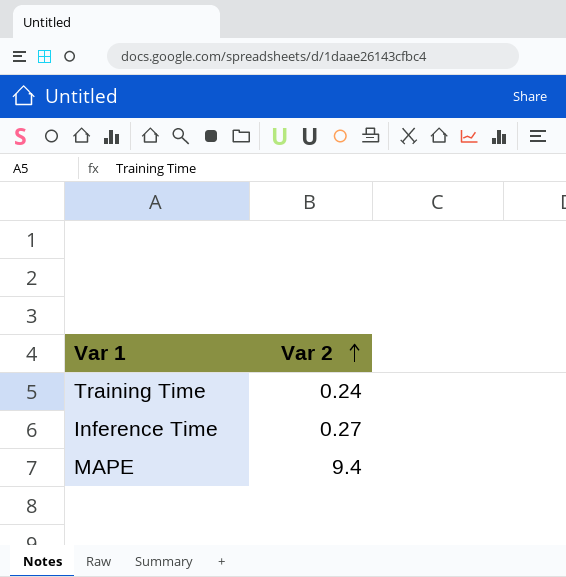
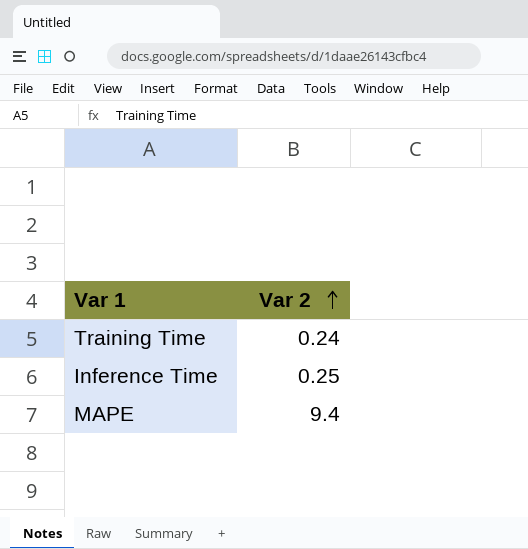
Inference Time | Var 2: 0.27 -> 0.25

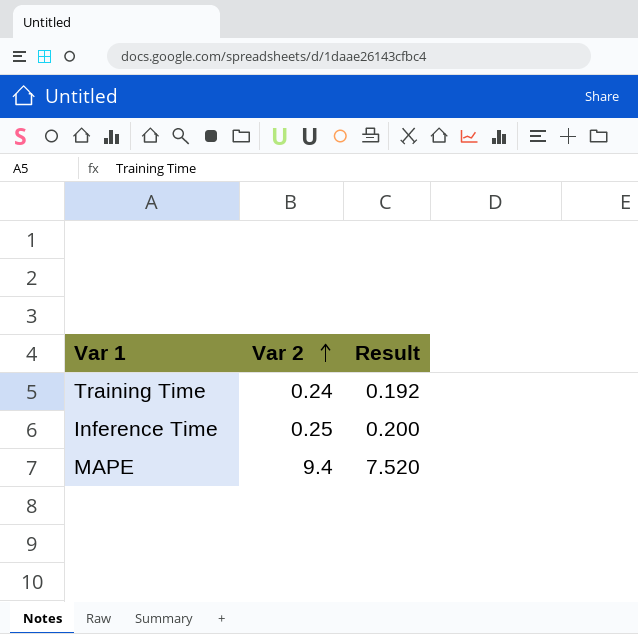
column Result | formula: none -> [Var 2] * 0.8

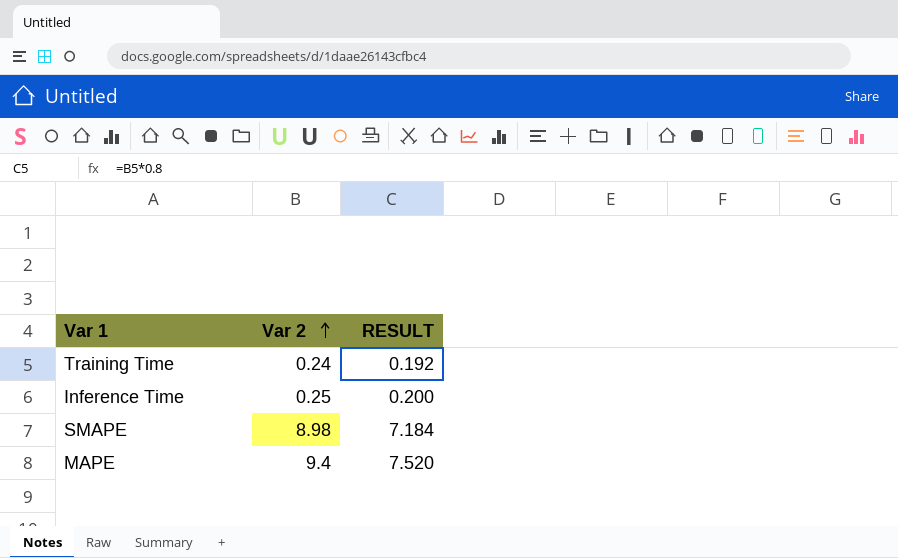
column name: Result -> RESULT
row SMAPE: none -> 8.98 | 7.184

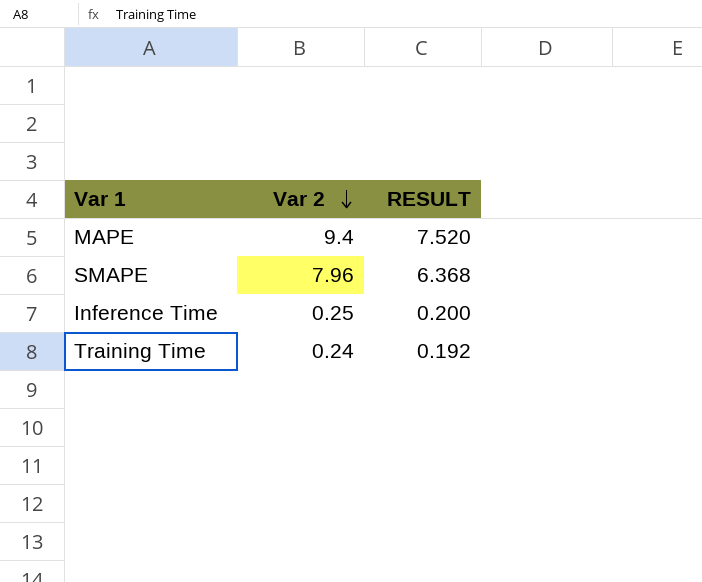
row order: Var 2 ascending -> Var 2 descending
SMAPE | Var 2: 8.98 -> 7.96
SMAPE | RESULT: 7.184 -> 6.368

